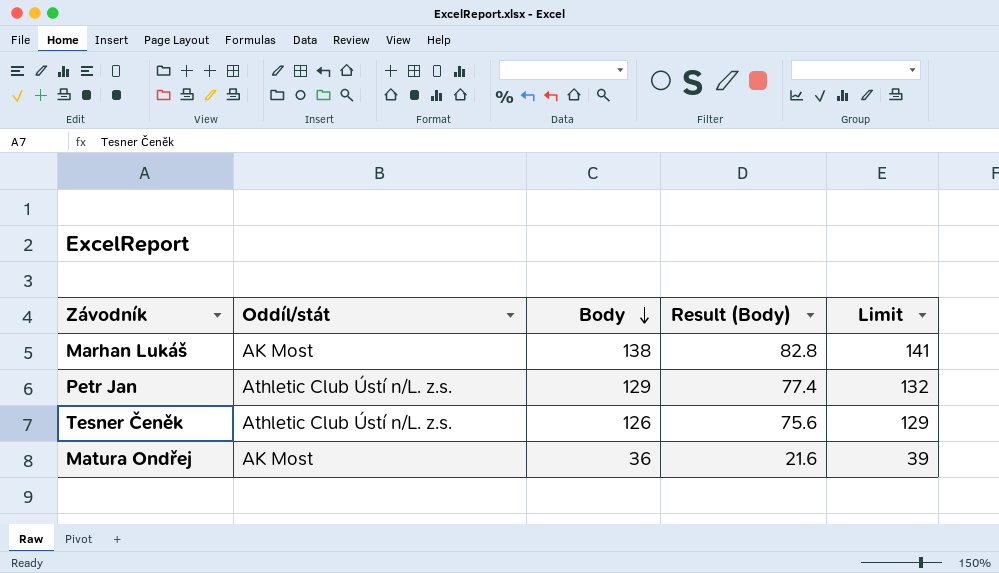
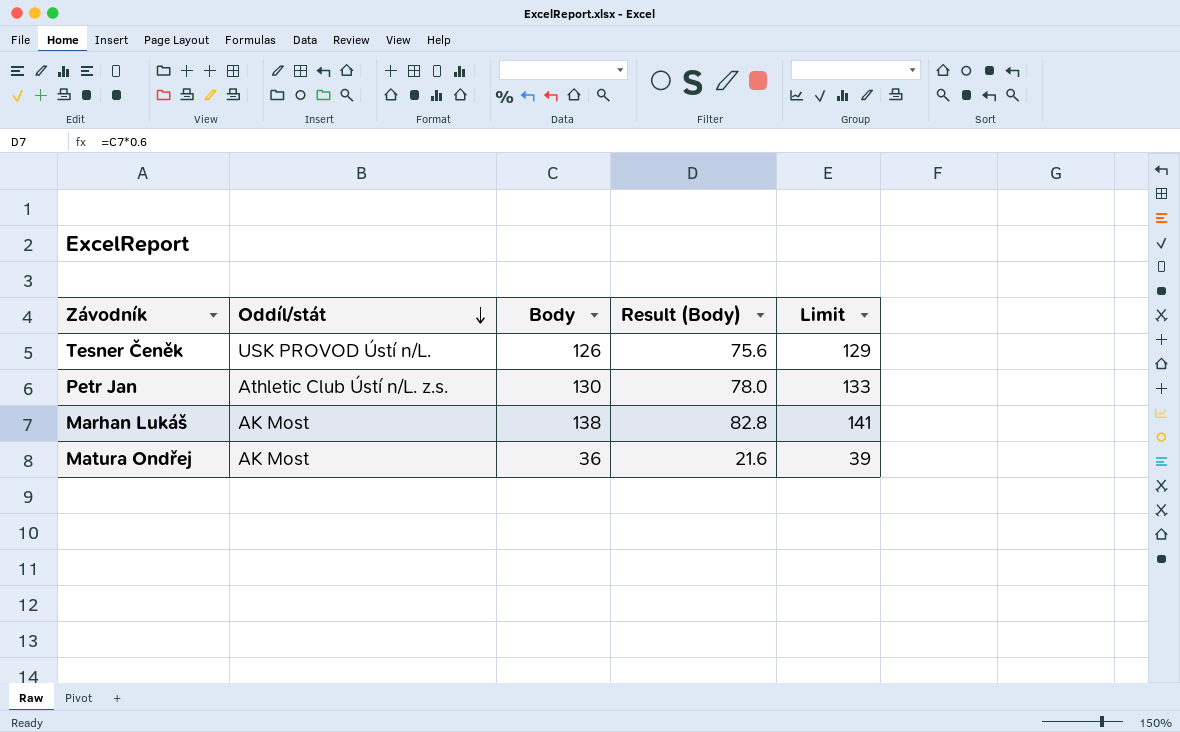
row order: Body descending -> Oddíl/stát descending
Tesner Čeněk | Oddíl/stát: Athletic Club Ústí n/L. z.s. -> USK PROVOD Ústí n/L.
Petr Jan | Body: 129 -> 130
Petr Jan | Result (Body): 77.4 -> 78.0
Petr Jan | Limit: 132 -> 133

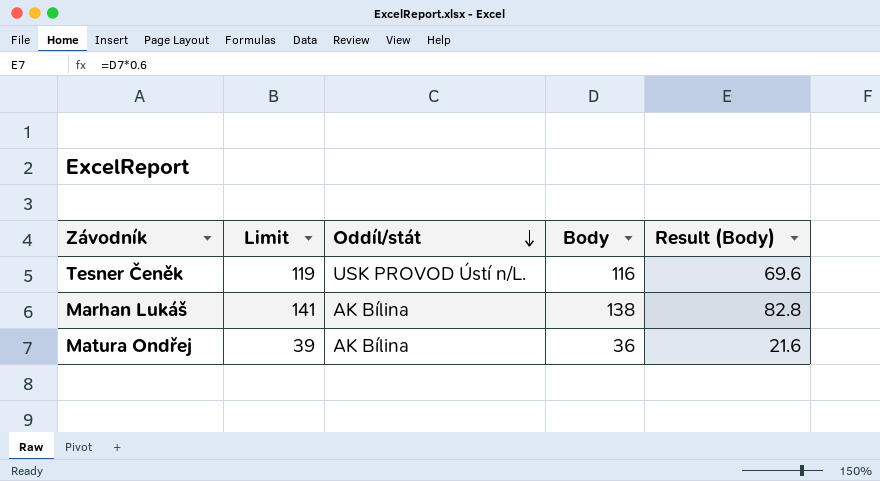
column Limit | position: 5 -> 2
row Petr Jan: Athletic Club Ústí n/L. z.s. | 130 | 78.0 | 133 -> none
Tesner Čeněk | Limit: 129 -> 119
Tesner Čeněk | Body: 126 -> 116
Tesner Čeněk | Result (Body): 75.6 -> 69.6
Marhan Lukáš | Oddíl/stát: AK Most -> AK Bílina
Matura Ondřej | Oddíl/stát: AK Most -> AK Bílina

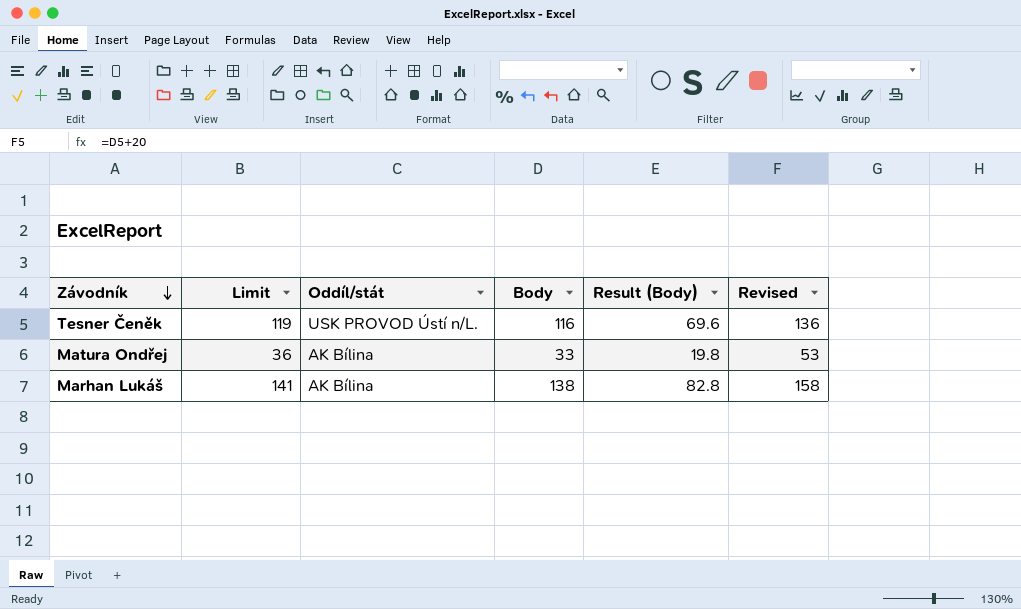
row order: Oddíl/stát descending -> Závodník descending
column Revised | formula: none -> [Body] + 20
Matura Ondřej | Limit: 39 -> 36
Matura Ondřej | Body: 36 -> 33
Matura Ondřej | Result (Body): 21.6 -> 19.8

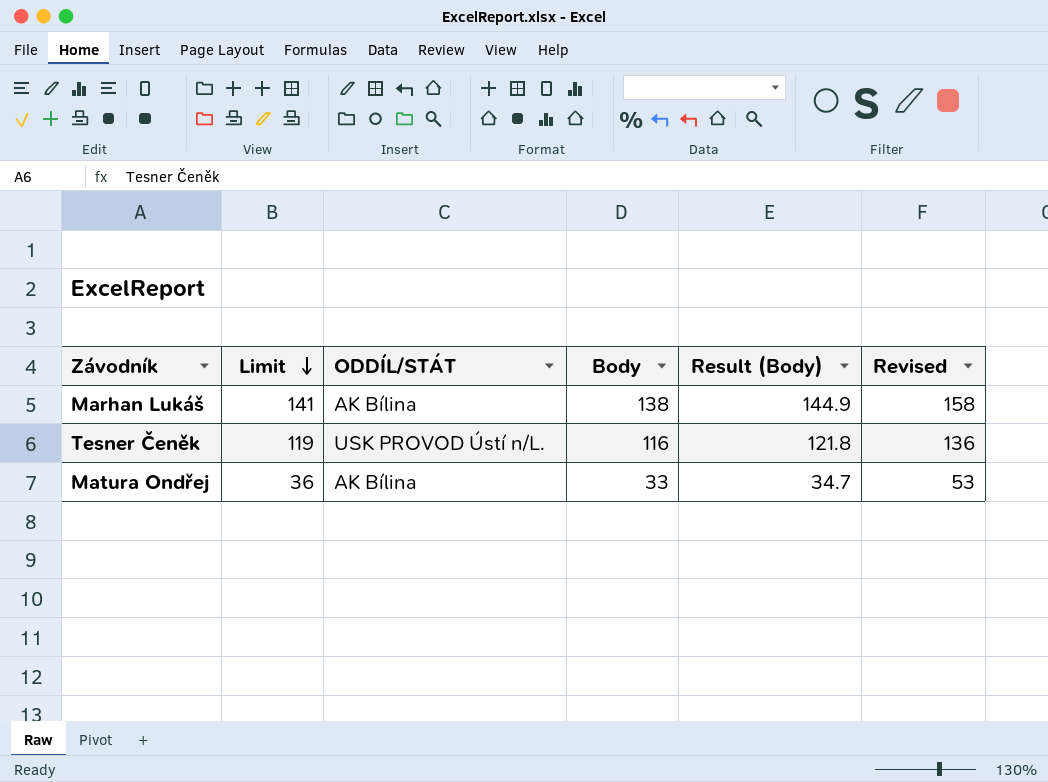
row order: Závodník descending -> Limit descending
column name: Oddíl/stát -> ODDÍL/STÁT
column Result (Body) | formula: [Body] * 0.6 -> [Body] * 1.05

